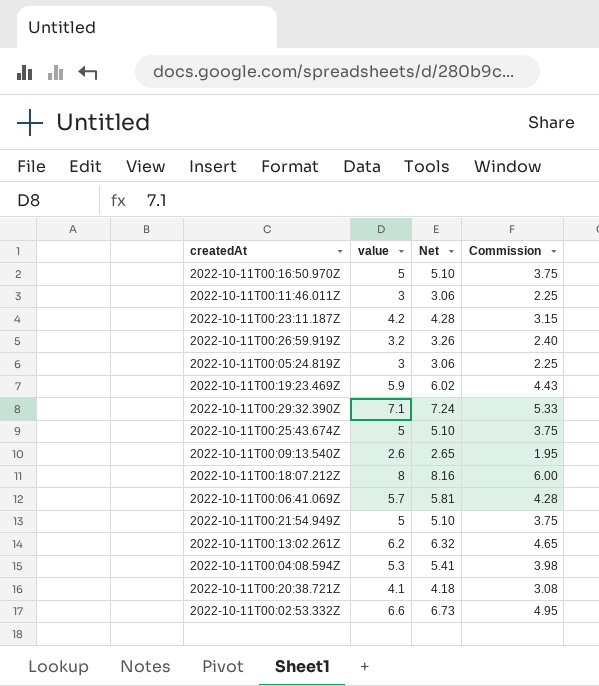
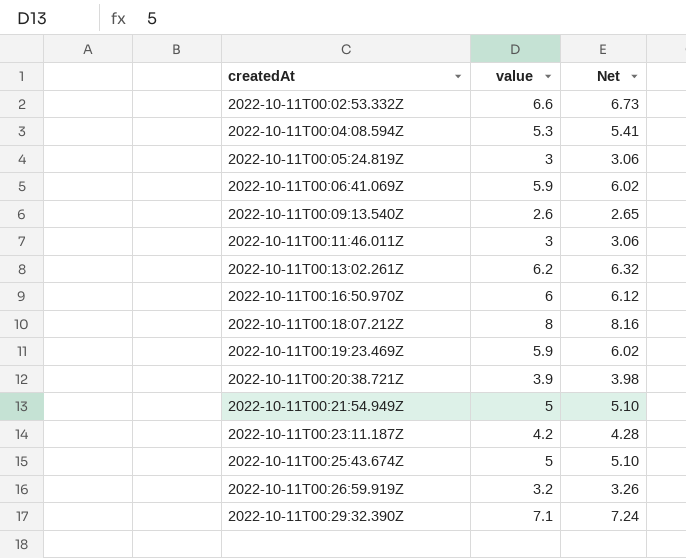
row order: none -> createdAt ascending
column Commission | formula: [value] * 0.75 -> none
2022-10-11T00:06:41.069Z | value: 5.7 -> 5.9
2022-10-11T00:06:41.069Z | Net: 5.81 -> 6.02
2022-10-11T00:16:50.970Z | value: 5 -> 6
2022-10-11T00:16:50.970Z | Net: 5.10 -> 6.12
2022-10-11T00:20:38.721Z | value: 4.1 -> 3.9
2022-10-11T00:20:38.721Z | Net: 4.18 -> 3.98

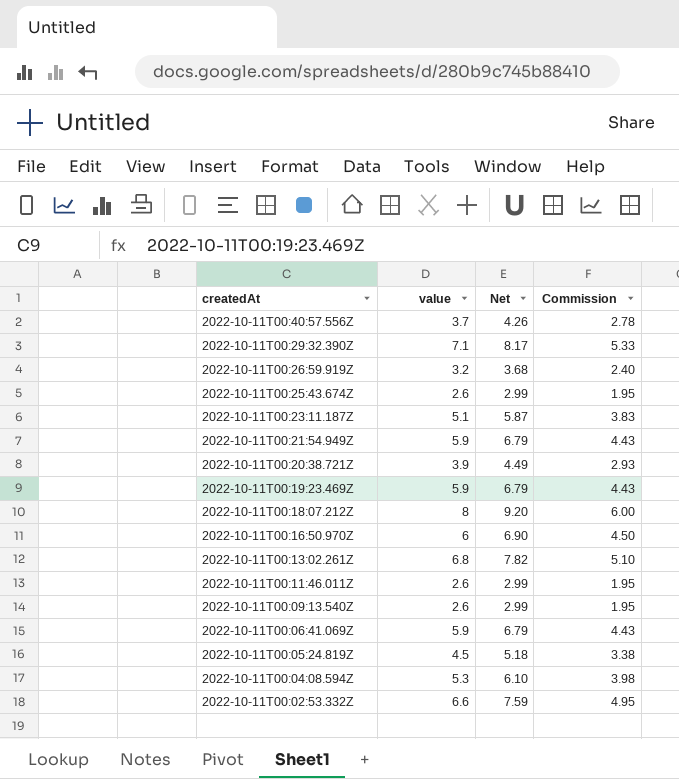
row order: createdAt ascending -> createdAt descending
column Net | formula: [value] * 1.02 -> [value] * 1.15
column Commission | formula: none -> [value] * 0.75
row 2022-10-11T00:40:57.556Z: none -> 3.7 | 4.26 | 2.78
2022-10-11T00:25:43.674Z | value: 5 -> 2.6
2022-10-11T00:23:11.187Z | value: 4.2 -> 5.1
2022-10-11T00:21:54.949Z | value: 5 -> 5.9
2022-10-11T00:13:02.261Z | value: 6.2 -> 6.8
2022-10-11T00:11:46.011Z | value: 3 -> 2.6
2022-10-11T00:05:24.819Z | value: 3 -> 4.5

